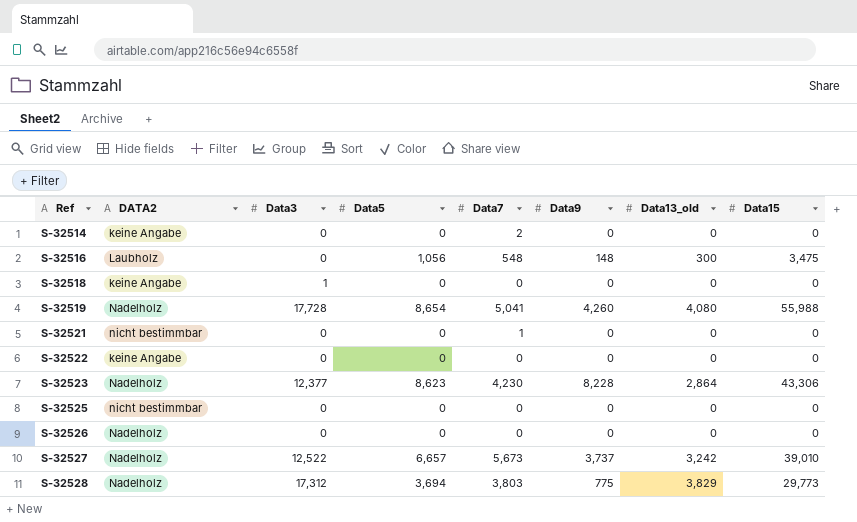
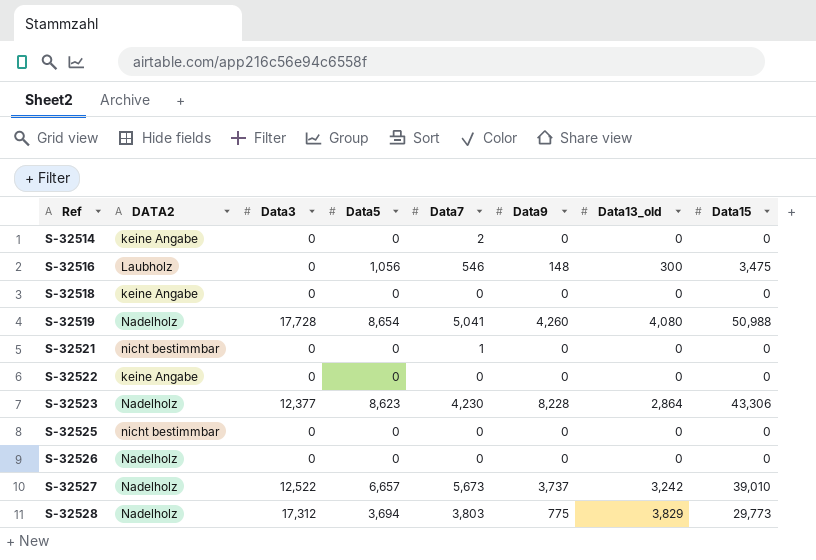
S-32516 | Data7: 548 -> 546
S-32518 | Data3: 1 -> 0
S-32519 | Data15: 55,988 -> 50,988

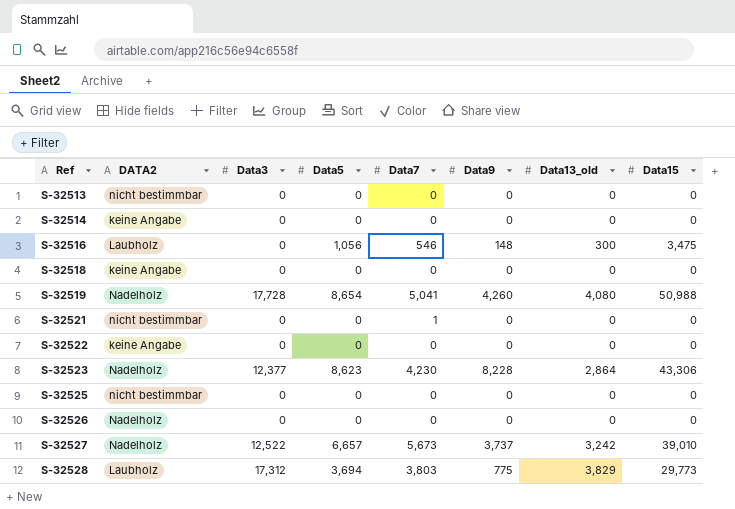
row S-32513: none -> nicht bestimmbar | 0 | 0 | 0 | 0 | 0 | 0
S-32514 | Data7: 2 -> 0
S-32528 | DATA2: Nadelholz -> Laubholz

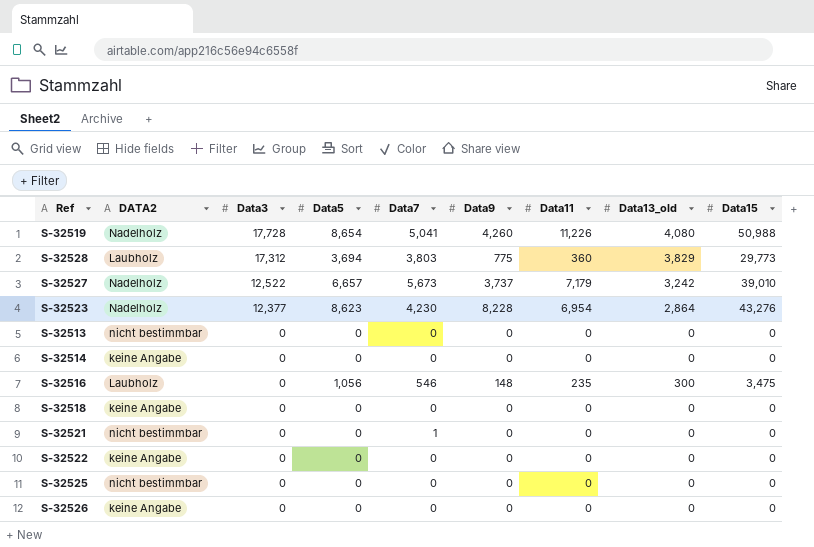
row order: Ref ascending -> Data3 descending
column Data11 | position: none -> 7
S-32523 | Data15: 43,306 -> 43,276
S-32526 | DATA2: Nadelholz -> keine Angabe

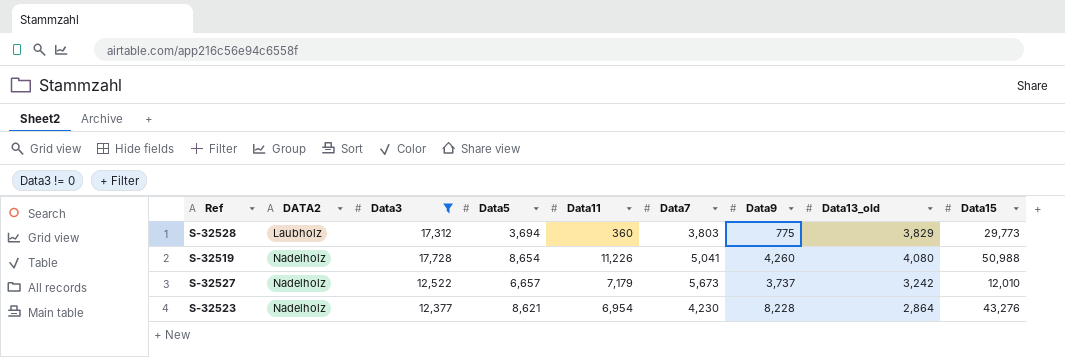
filter: none -> Data3 != 0
row order: Data3 descending -> DATA2 ascending
column Data11 | position: 7 -> 5
S-32527 | Data15: 39,010 -> 12,010
S-32523 | Data5: 8,623 -> 8,621

